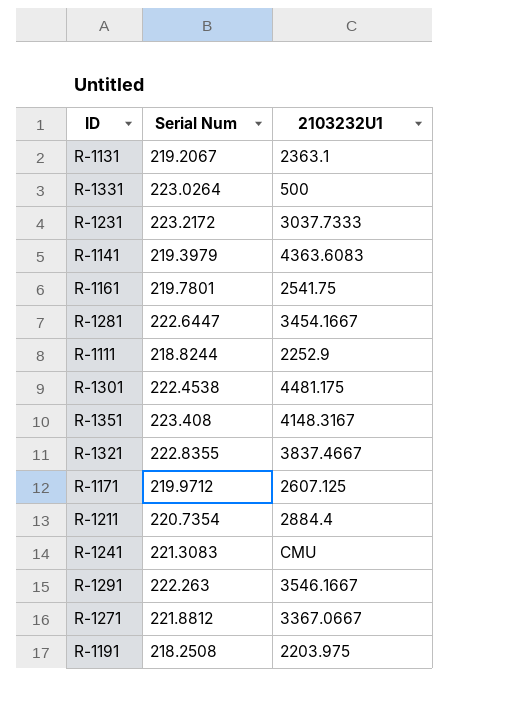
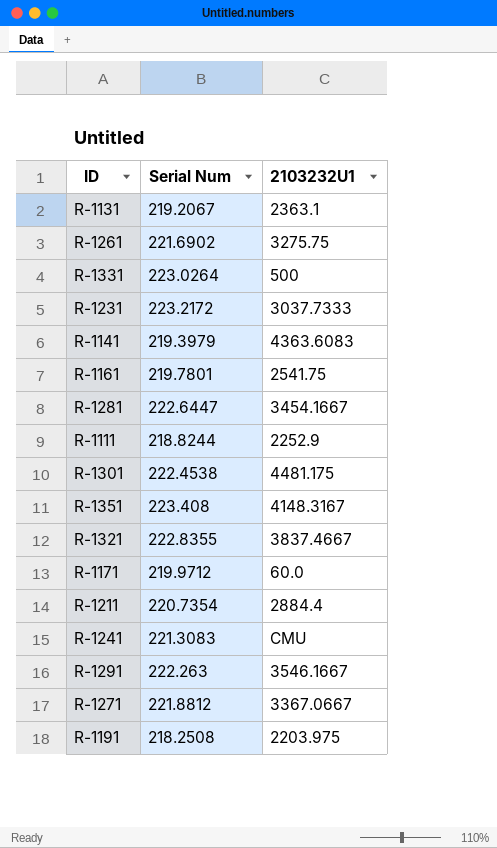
row R-1261: none -> 221.6902 | 3275.75
R-1171 | 2103232U1: 2607.125 -> 60.0

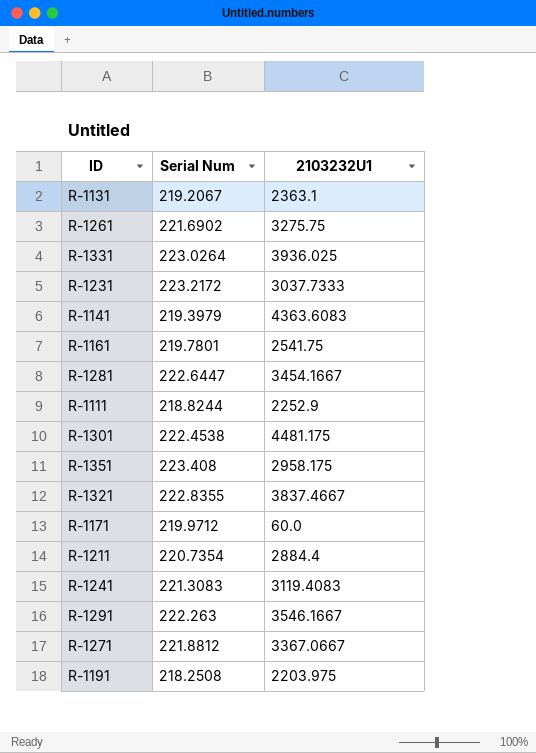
R-1331 | 2103232U1: 500 -> 3936.025
R-1351 | 2103232U1: 4148.3167 -> 2958.175
R-1241 | 2103232U1: CMU -> 3119.4083

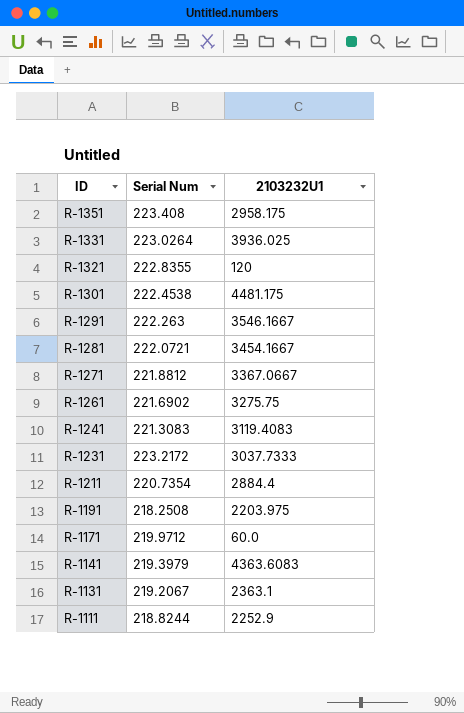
row order: none -> ID descending
row R-1161: 219.7801 | 2541.75 -> none
R-1321 | 2103232U1: 3837.4667 -> 120
R-1281 | Serial Num: 222.6447 -> 222.0721

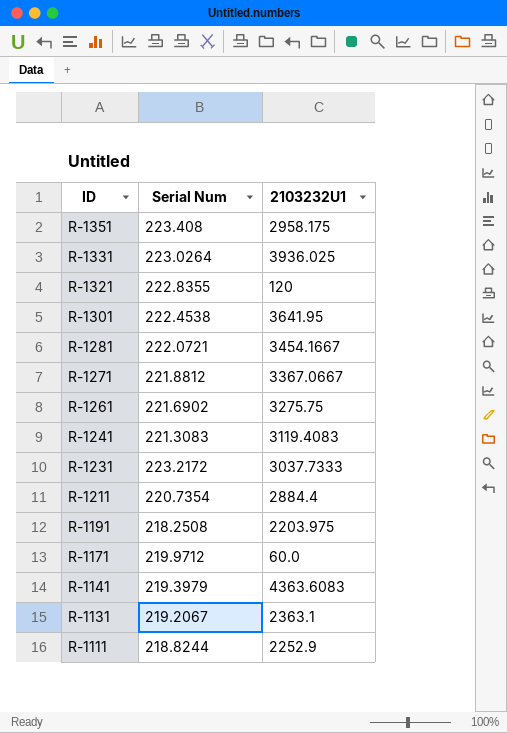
row R-1291: 222.263 | 3546.1667 -> none
R-1301 | 2103232U1: 4481.175 -> 3641.95

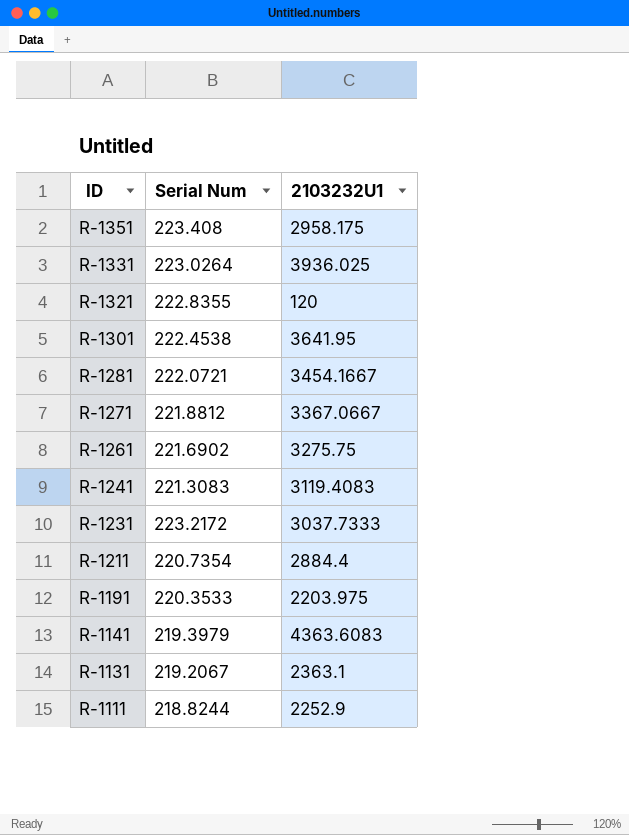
row R-1171: 219.9712 | 60.0 -> none
R-1191 | Serial Num: 218.2508 -> 220.3533

